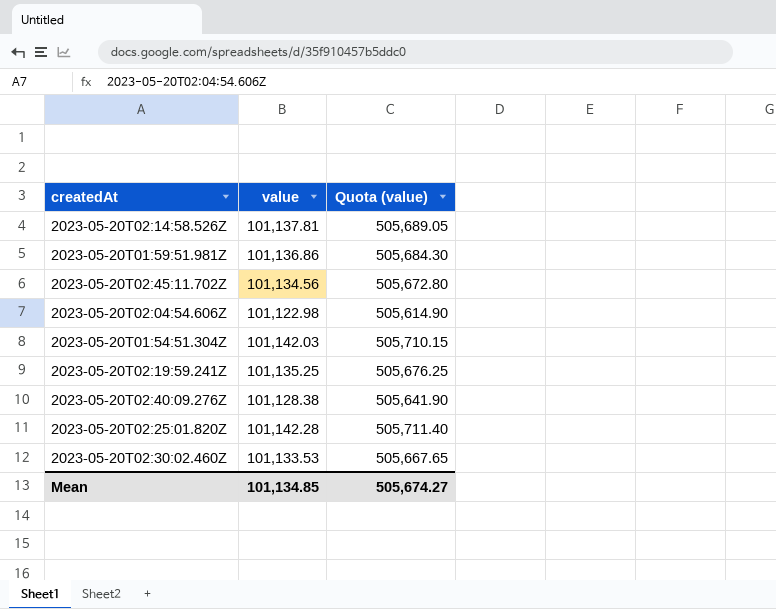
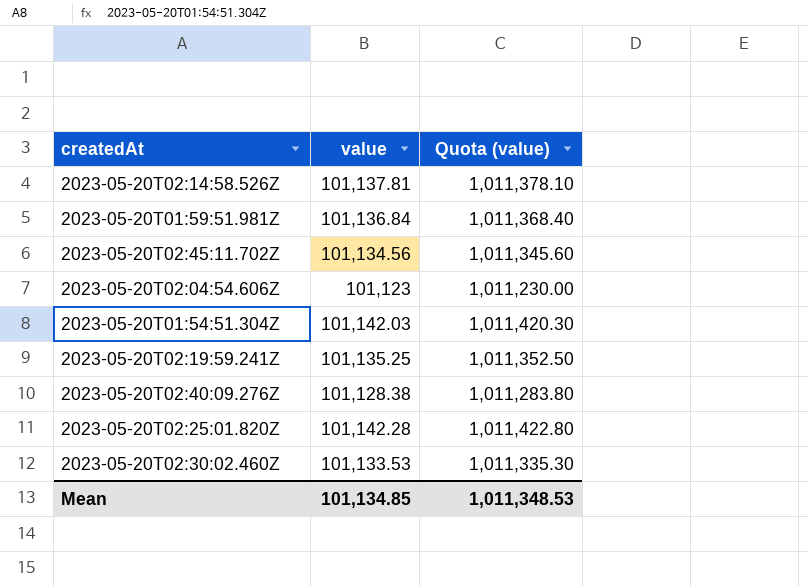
column Quota (value) | formula: [value] * 5 -> [value] * 10
2023-05-20T01:59:51.981Z | value: 101,136.86 -> 101,136.84
2023-05-20T02:04:54.606Z | value: 101,122.98 -> 101,123
Mean | Quota (value): 505,674.27 -> 1,011,348.53

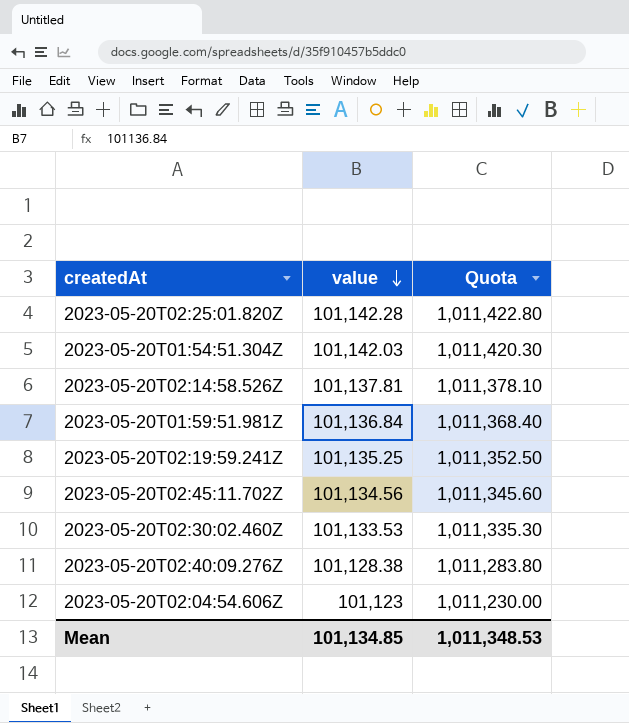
row order: none -> value descending
column name: Quota (value) -> Quota

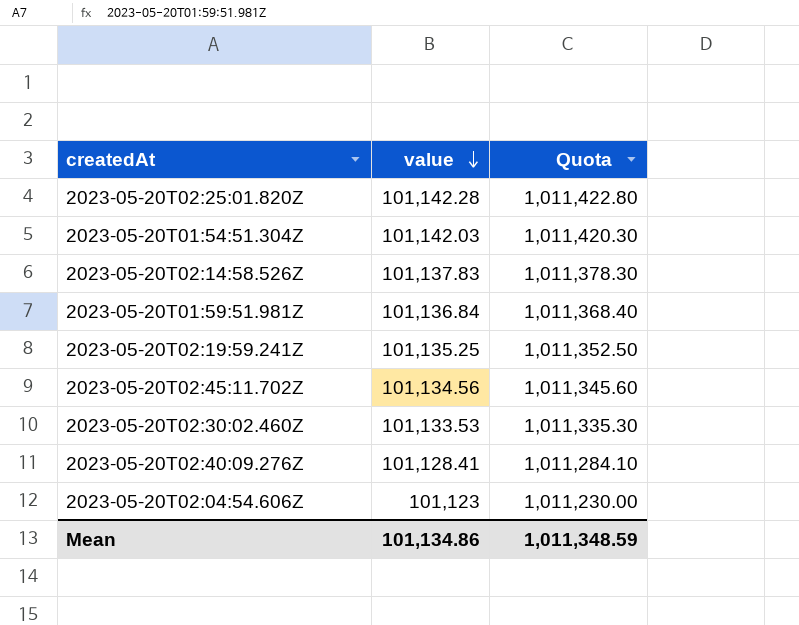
2023-05-20T02:14:58.526Z | value: 101,137.81 -> 101,137.83
2023-05-20T02:14:58.526Z | Quota: 1,011,378.10 -> 1,011,378.30
2023-05-20T02:40:09.276Z | value: 101,128.38 -> 101,128.41
2023-05-20T02:40:09.276Z | Quota: 1,011,283.80 -> 1,011,284.10
Mean | value: 101,134.85 -> 101,134.86
Mean | Quota: 1,011,348.53 -> 1,011,348.59

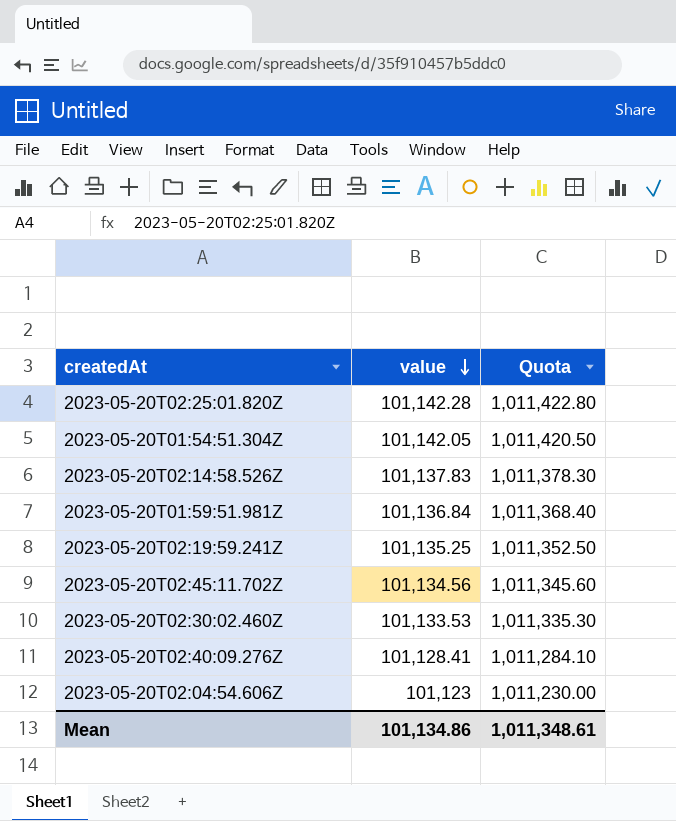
2023-05-20T01:54:51.304Z | value: 101,142.03 -> 101,142.05
2023-05-20T01:54:51.304Z | Quota: 1,011,420.30 -> 1,011,420.50
Mean | Quota: 1,011,348.59 -> 1,011,348.61

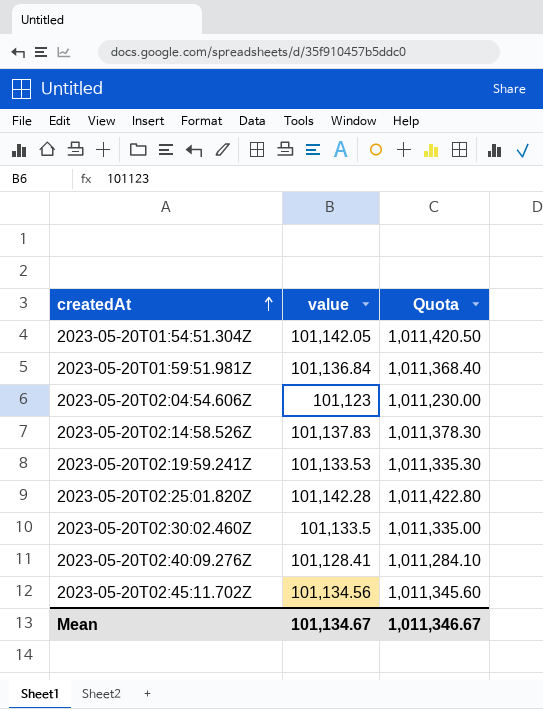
row order: value descending -> createdAt ascending
2023-05-20T02:19:59.241Z | value: 101,135.25 -> 101,133.53
2023-05-20T02:19:59.241Z | Quota: 1,011,352.50 -> 1,011,335.30
2023-05-20T02:30:02.460Z | value: 101,133.53 -> 101,133.5
2023-05-20T02:30:02.460Z | Quota: 1,011,335.30 -> 1,011,335.00
Mean | value: 101,134.86 -> 101,134.67
Mean | Quota: 1,011,348.61 -> 1,011,346.67

